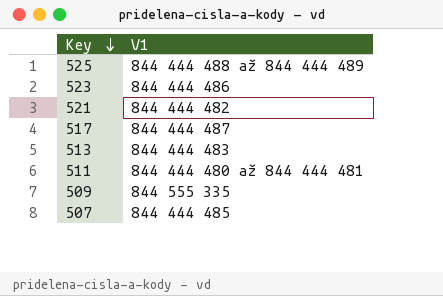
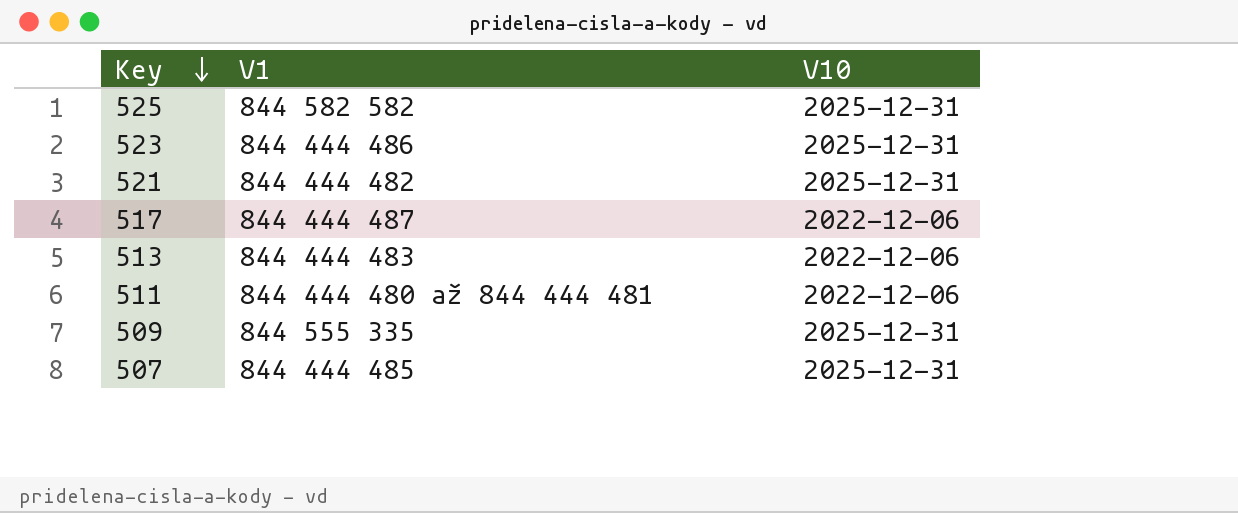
column V10 | position: none -> 3
525 | V1: 844 444 488 až 844 444 489 -> 844 582 582

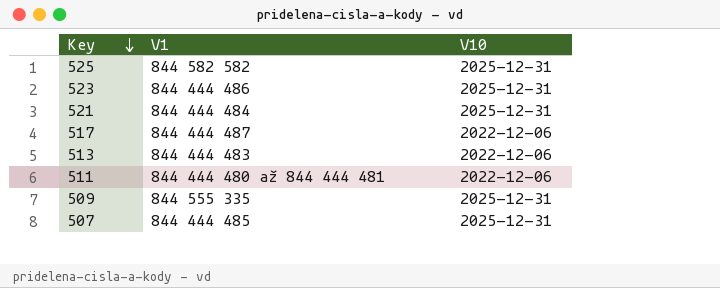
521 | V1: 844 444 482 -> 844 444 484

